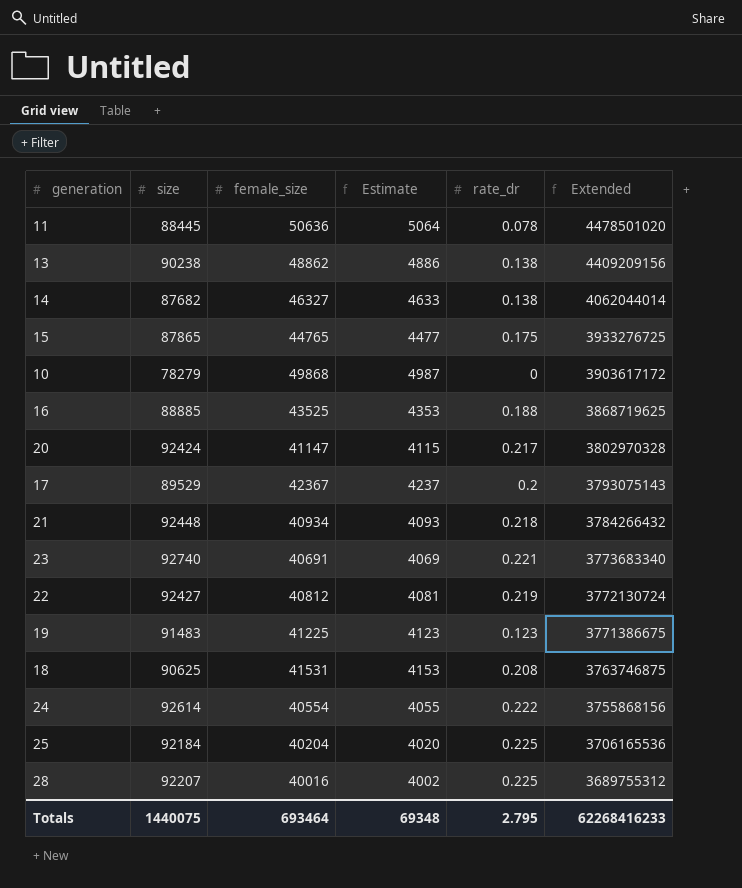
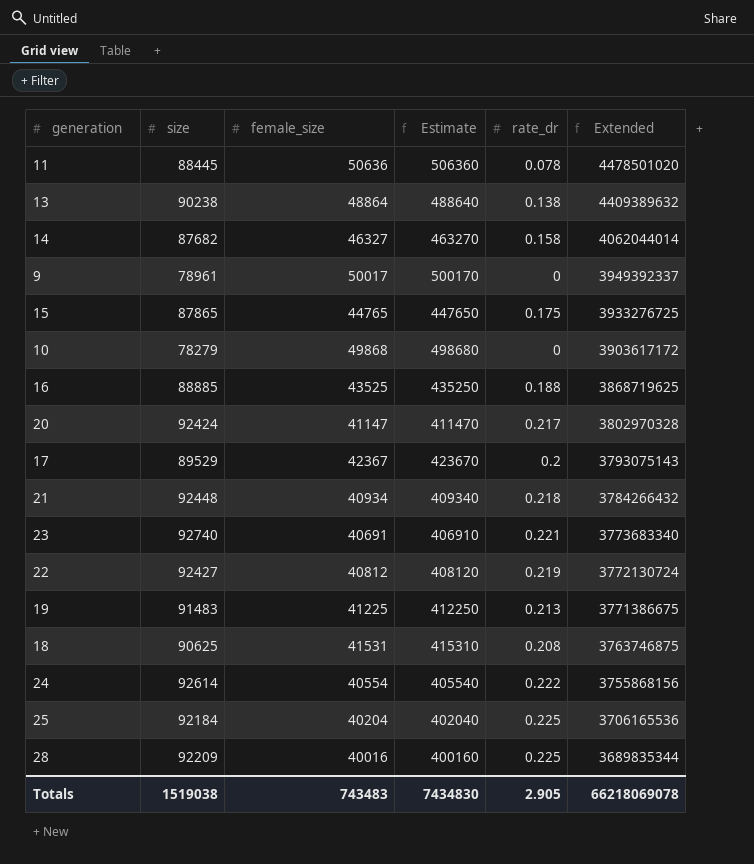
column Estimate | formula: [female_size] * 0.1 -> [female_size] * 10
13 | female_size: 48862 -> 48864
13 | Extended: 4409209156 -> 4409389632
14 | rate_dr: 0.138 -> 0.158
row 9: none -> 78961 | 50017 | 500170 | 0 | 3949392337
19 | rate_dr: 0.123 -> 0.213
28 | size: 92207 -> 92209
28 | Extended: 3689755312 -> 3689835344
Totals | size: 1440075 -> 1519038
Totals | female_size: 693464 -> 743483
Totals | Estimate: 69348 -> 7434830
Totals | rate_dr: 2.795 -> 2.905
Totals | Extended: 62268416233 -> 66218069078

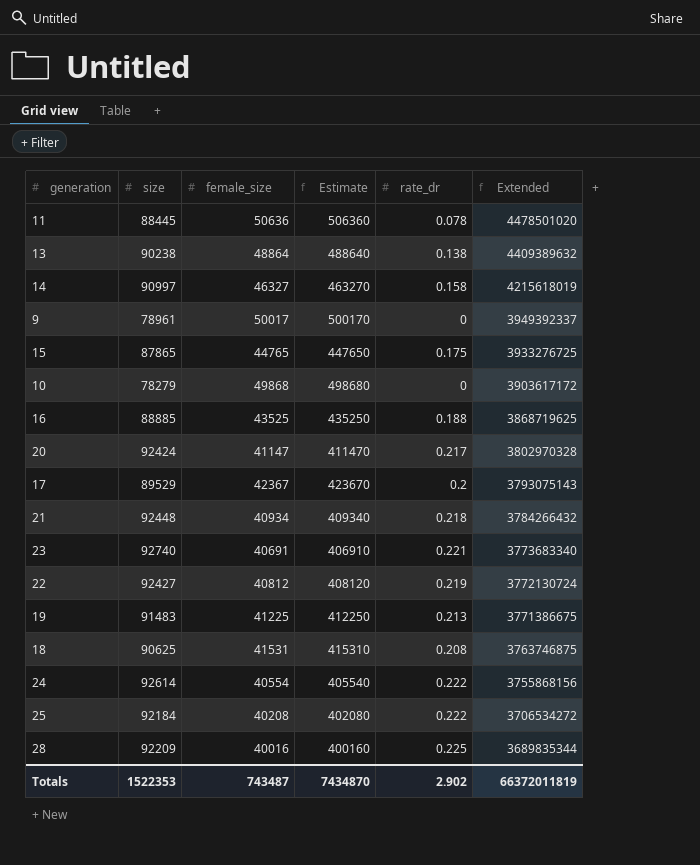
14 | size: 87682 -> 90997
14 | Extended: 4062044014 -> 4215618019
25 | female_size: 40204 -> 40208
25 | Estimate: 402040 -> 402080
25 | rate_dr: 0.225 -> 0.222
25 | Extended: 3706165536 -> 3706534272
Totals | size: 1519038 -> 1522353
Totals | female_size: 743483 -> 743487
Totals | Estimate: 7434830 -> 7434870
Totals | rate_dr: 2.905 -> 2.902
Totals | Extended: 66218069078 -> 66372011819

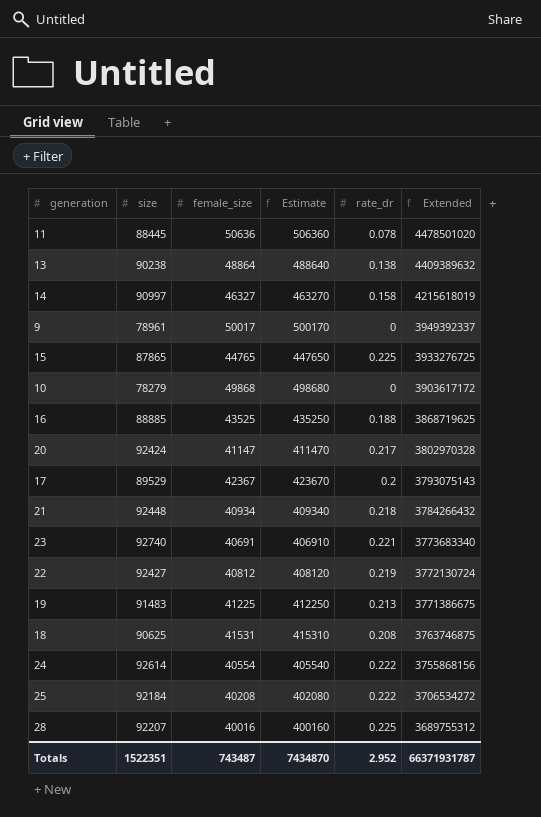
15 | rate_dr: 0.175 -> 0.225
28 | size: 92209 -> 92207
28 | Extended: 3689835344 -> 3689755312
Totals | size: 1522353 -> 1522351
Totals | rate_dr: 2.902 -> 2.952
Totals | Extended: 66372011819 -> 66371931787

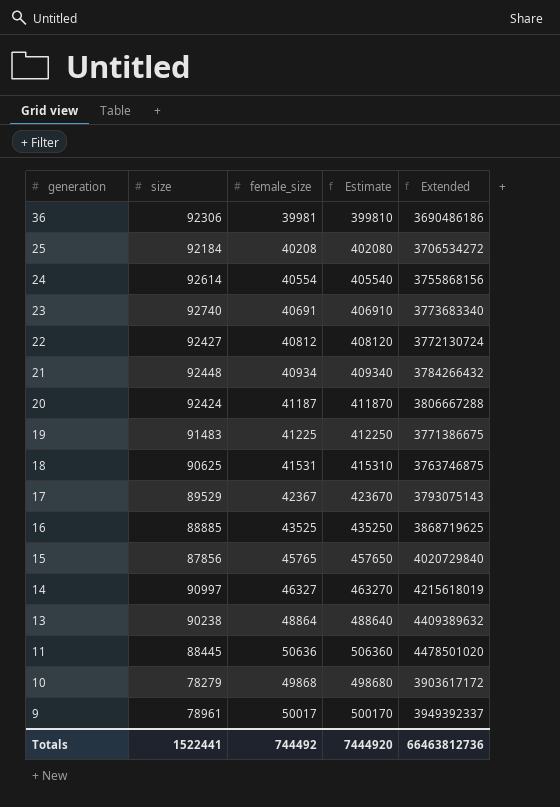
row order: Extended descending -> generation descending
column rate_dr | position: 5 -> none
row 28: 92207 | 40016 | 400160 | 0.225 | 3689755312 -> none
row 36: none -> 92306 | 39981 | 399810 | 3690486186
20 | female_size: 41147 -> 41187
20 | Estimate: 411470 -> 411870
20 | Extended: 3802970328 -> 3806667288
15 | size: 87865 -> 87856
15 | female_size: 44765 -> 45765
15 | Estimate: 447650 -> 457650
15 | Extended: 3933276725 -> 4020729840
Totals | size: 1522351 -> 1522441
Totals | female_size: 743487 -> 744492
Totals | Estimate: 7434870 -> 7444920
Totals | Extended: 66371931787 -> 66463812736

